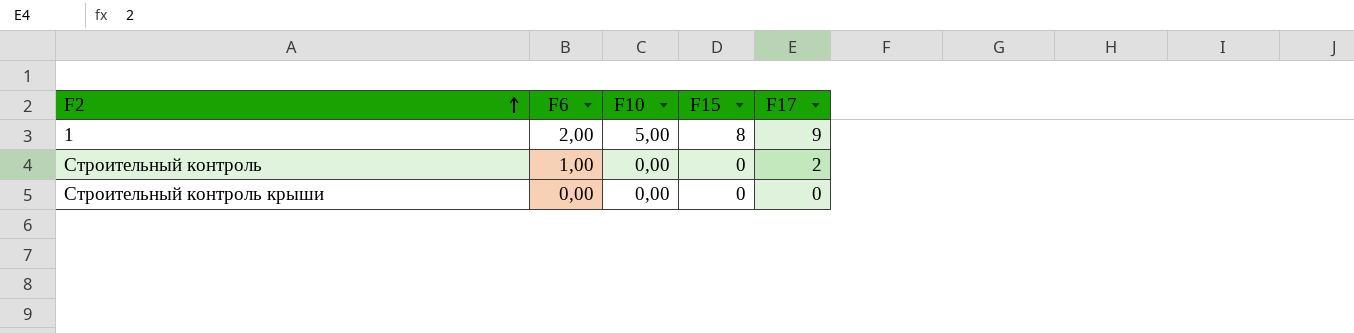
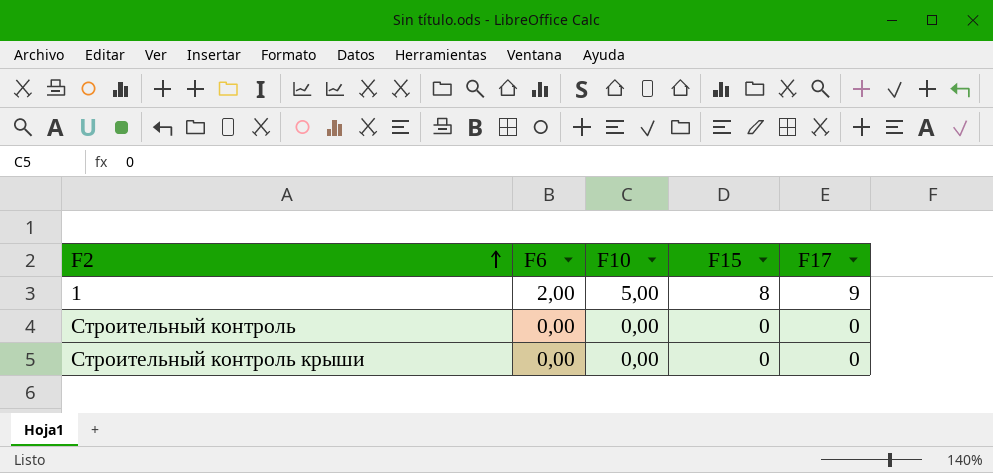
Строительный контроль | F6: 1,00 -> 0,00
Строительный контроль | F17: 2 -> 0

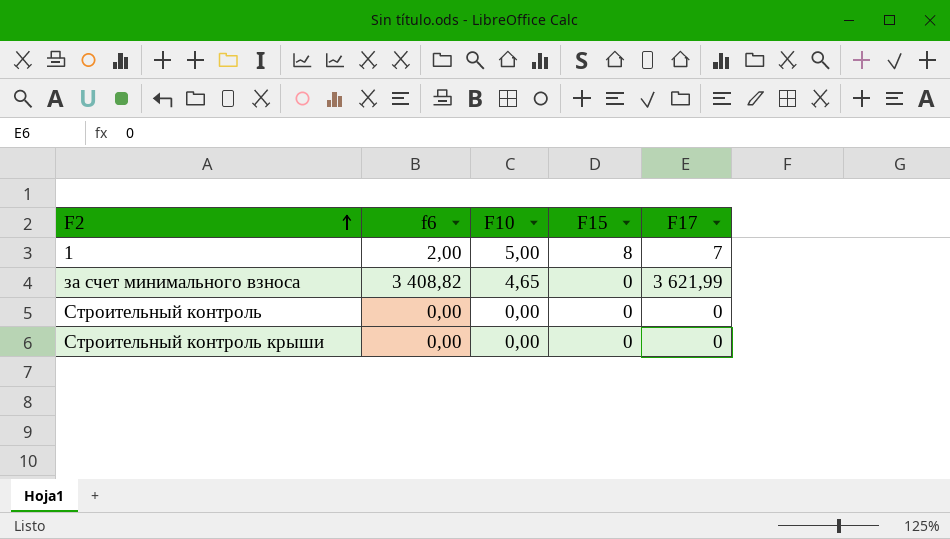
column name: F6 -> f6
1 | F17: 9 -> 7
row за счет минимального взноса: none -> 3 408,82 | 4,65 | 0 | 3 621,99

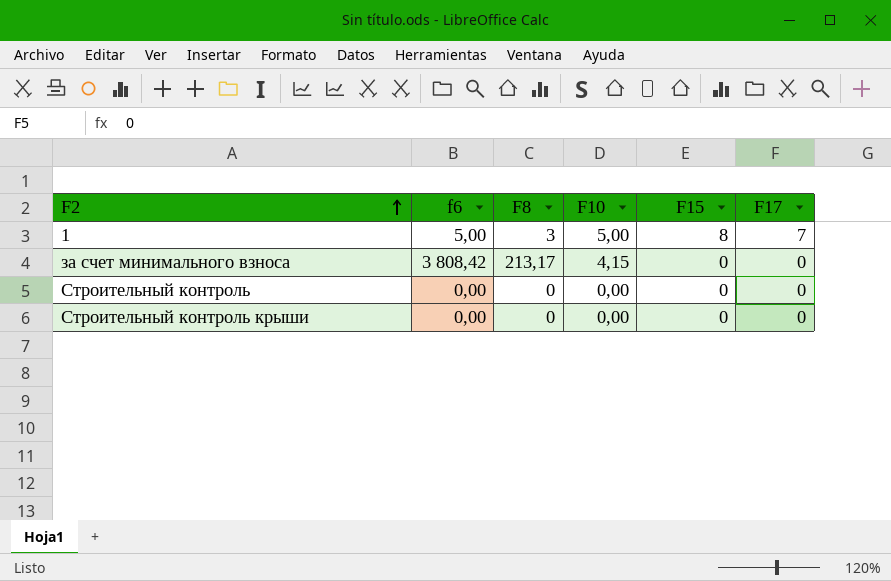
column F8 | position: none -> 3
1 | f6: 2,00 -> 5,00
за счет минимального взноса | f6: 3 408,82 -> 3 808,42
за счет минимального взноса | F10: 4,65 -> 4,15
за счет минимального взноса | F17: 3 621,99 -> 0

